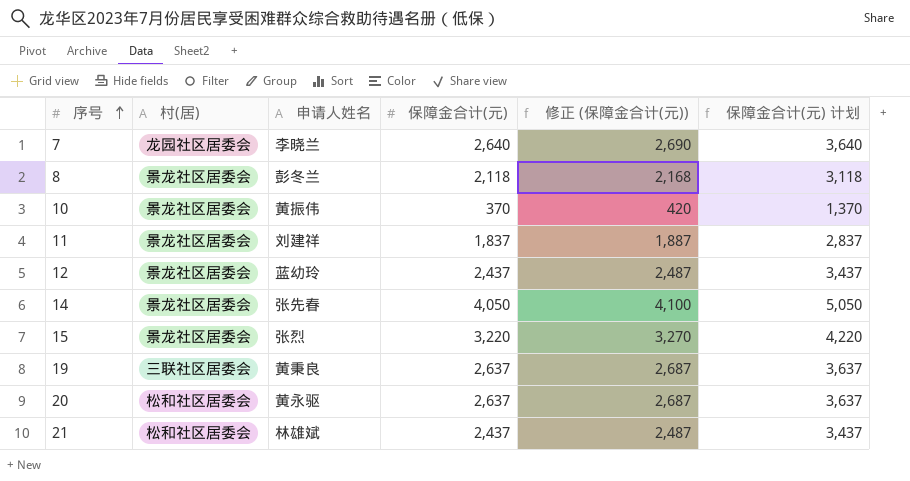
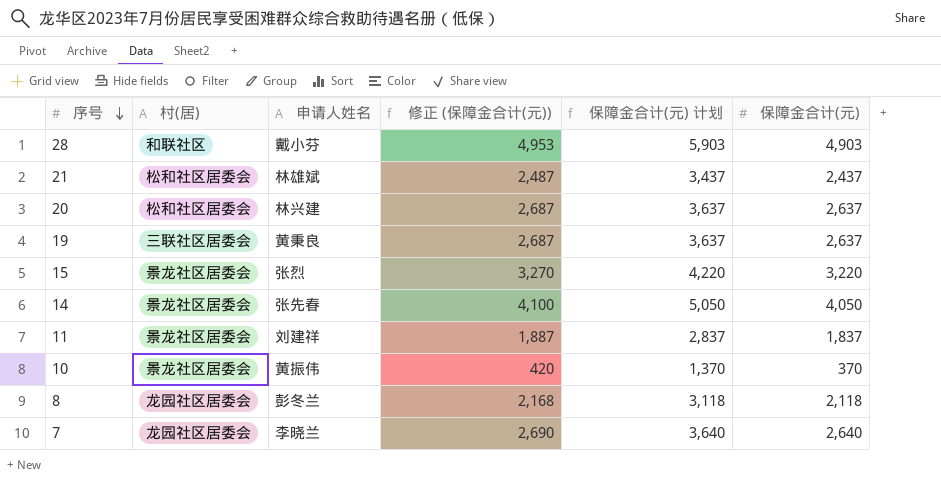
row order: 序号 ascending -> 序号 descending
column 保障金合计(元) | position: 4 -> 6
row 12: 景龙社区居委会 | 蓝幼玲 | 2,437 | 2,487 | 3,437 -> none
row 28: none -> 和联社区 | 戴小芬 | 4,953 | 5,903 | 4,903
20 | 申请人姓名: 黄永驱 -> 林兴建
8 | 村(居): 景龙社区居委会 -> 龙园社区居委会

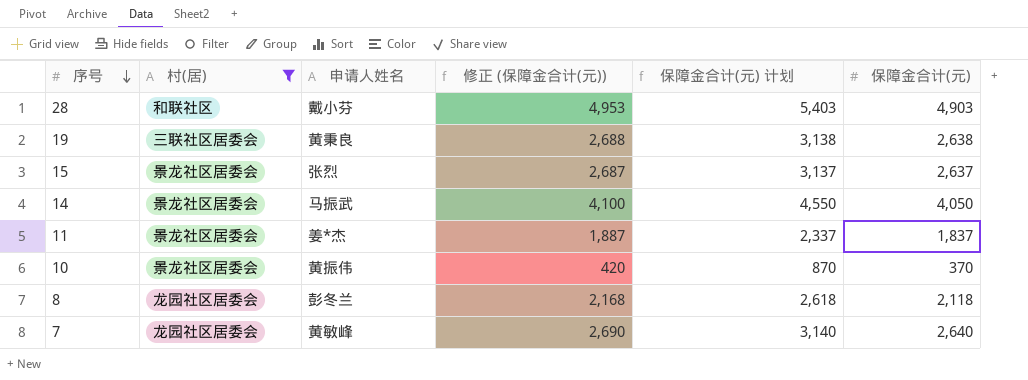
filter: none -> 村(居) != 松和社区居委会
column 保障金合计(元) 计划 | formula: [保障金合计(元)] + 1000 -> [保障金合计(元)] + 500
19 | 修正 (保障金合计(元)): 2,687 -> 2,688
19 | 保障金合计(元): 2,637 -> 2,638
15 | 修正 (保障金合计(元)): 3,270 -> 2,687
15 | 保障金合计(元): 3,220 -> 2,637
14 | 申请人姓名: 张先春 -> 马振武
11 | 申请人姓名: 刘建祥 -> 姜*杰
7 | 申请人姓名: 李晓兰 -> 黄敏峰

